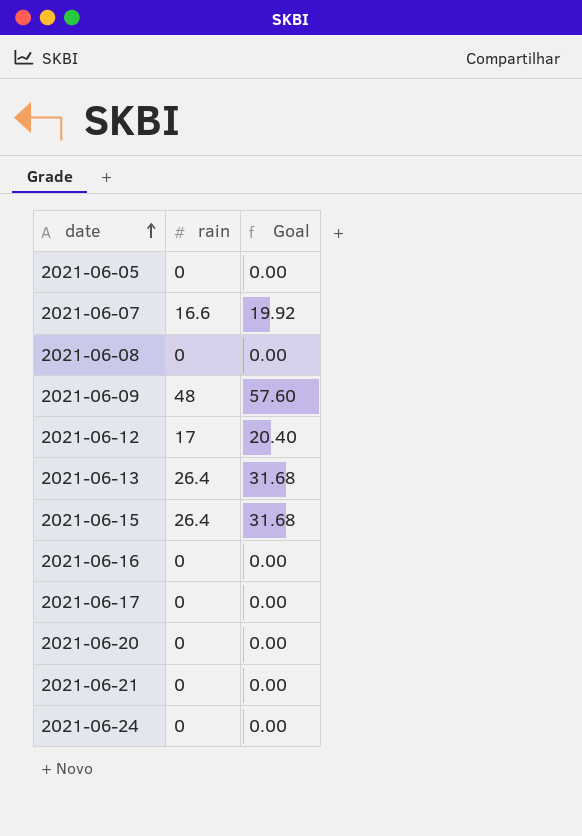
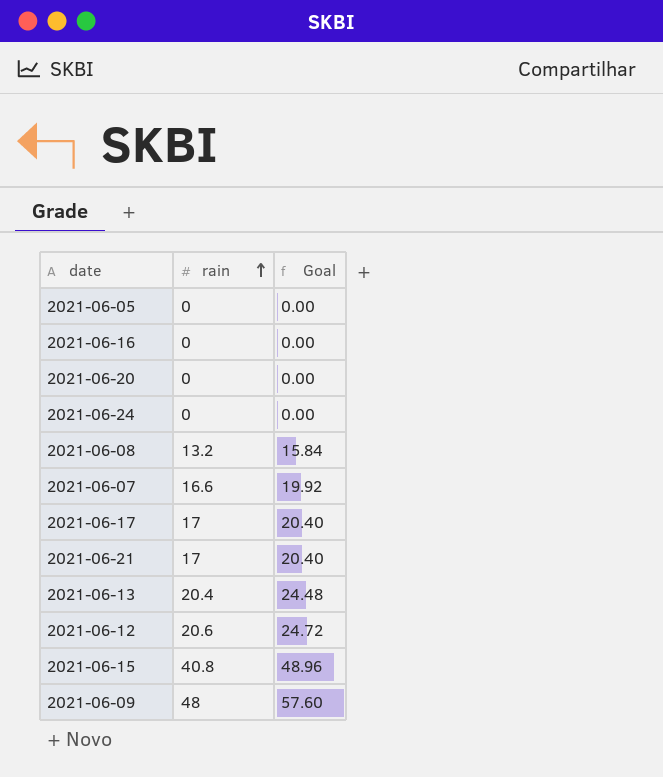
row order: date ascending -> rain ascending
2021-06-08 | rain: 0 -> 13.2
2021-06-08 | Goal: 0.00 -> 15.84
2021-06-17 | rain: 0 -> 17
2021-06-17 | Goal: 0.00 -> 20.40
2021-06-21 | rain: 0 -> 17
2021-06-21 | Goal: 0.00 -> 20.40
2021-06-13 | rain: 26.4 -> 20.4
2021-06-13 | Goal: 31.68 -> 24.48
2021-06-12 | rain: 17 -> 20.6
2021-06-12 | Goal: 20.40 -> 24.72
2021-06-15 | rain: 26.4 -> 40.8
2021-06-15 | Goal: 31.68 -> 48.96

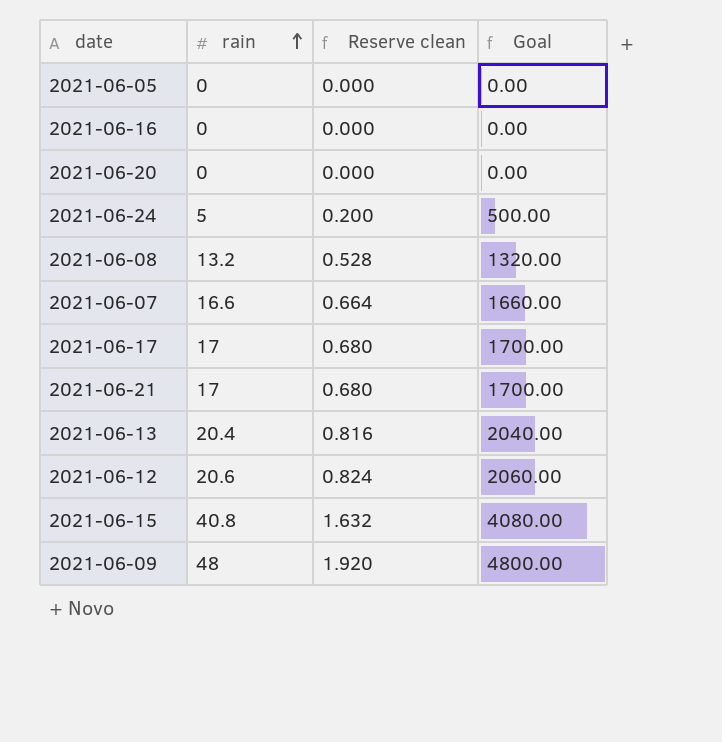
column Reserve clean | formula: none -> [rain] * 0.04
column Goal | formula: [rain] * 1.2 -> [rain] * 100
2021-06-24 | rain: 0 -> 5

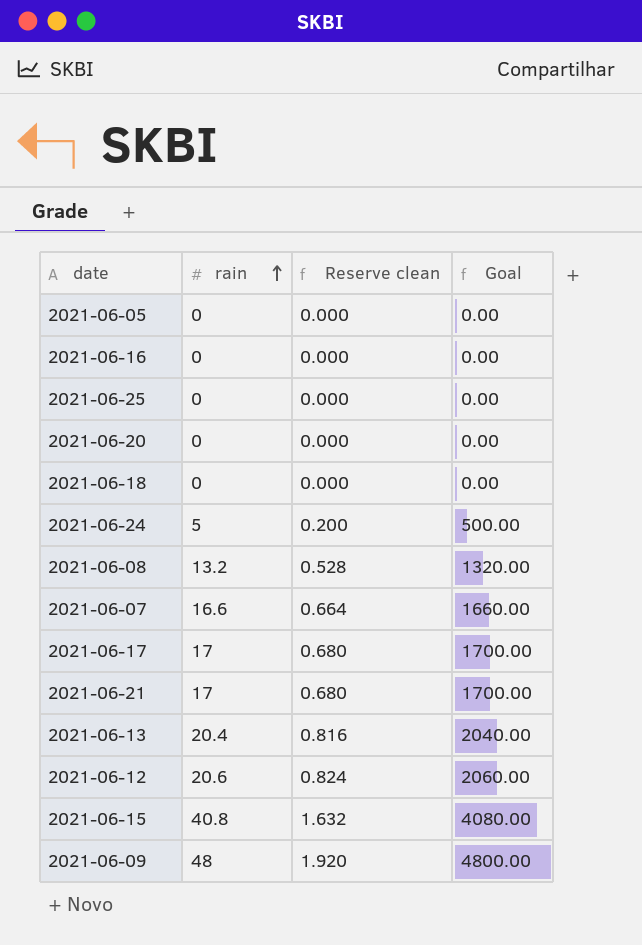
row 2021-06-25: none -> 0 | 0.000 | 0.00
row 2021-06-18: none -> 0 | 0.000 | 0.00

